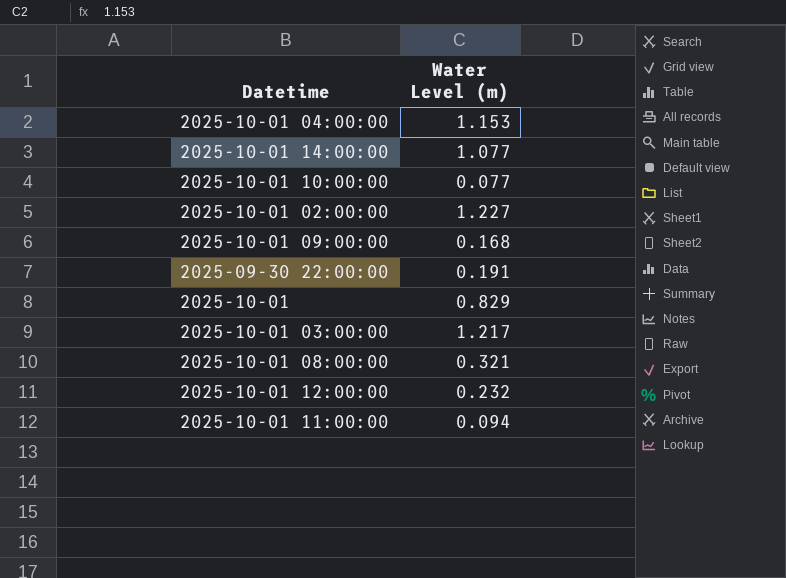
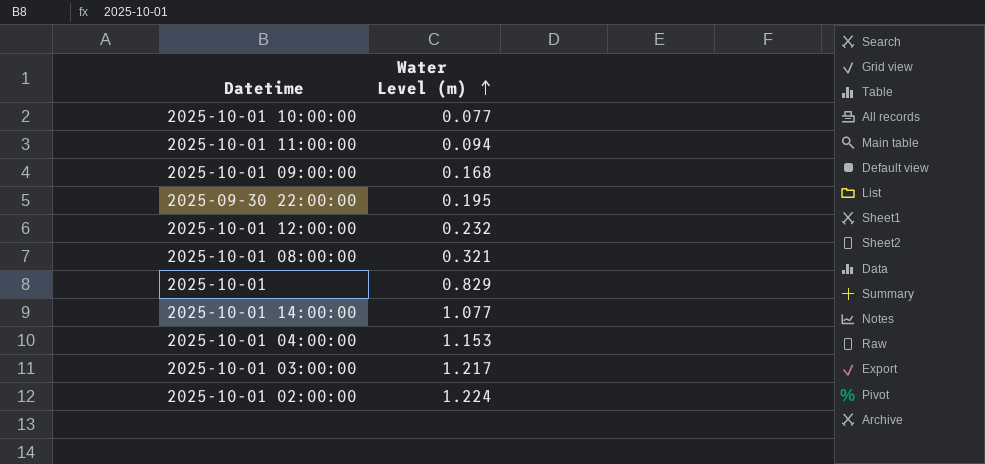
row order: none -> Water Level (m) ascending
2025-09-30 22:00:00 | Water Level (m): 0.191 -> 0.195
2025-10-01 02:00:00 | Water Level (m): 1.227 -> 1.224

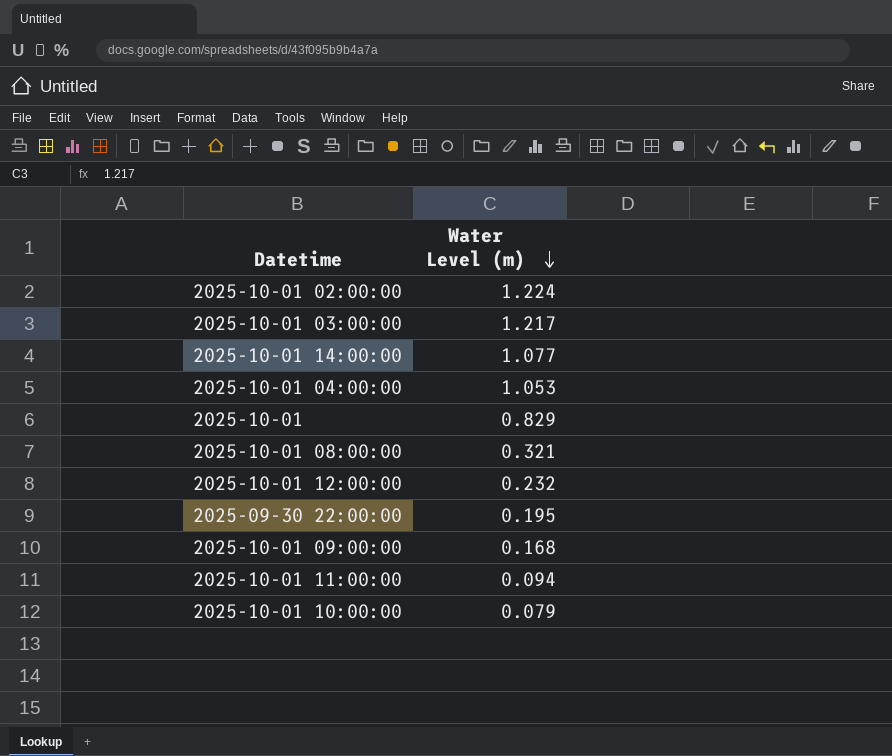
row order: Water Level (m) ascending -> Water Level (m) descending
2025-10-01 04:00:00 | Water Level (m): 1.153 -> 1.053
2025-10-01 10:00:00 | Water Level (m): 0.077 -> 0.079

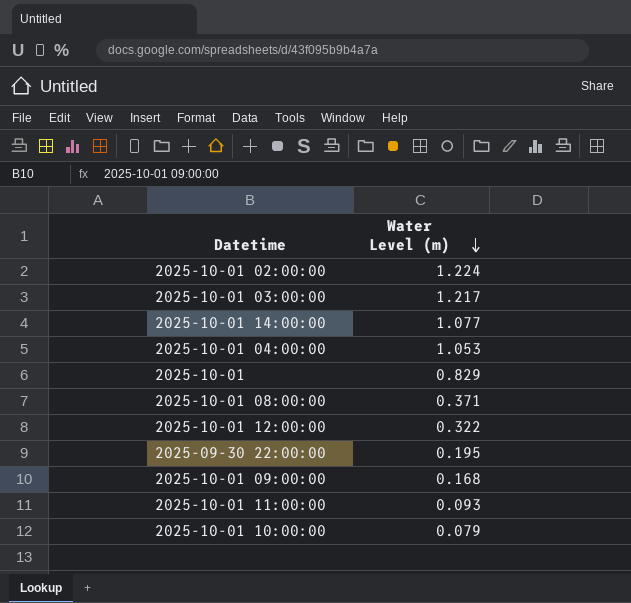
2025-10-01 08:00:00 | Water Level (m): 0.321 -> 0.371
2025-10-01 12:00:00 | Water Level (m): 0.232 -> 0.322
2025-10-01 11:00:00 | Water Level (m): 0.094 -> 0.093

